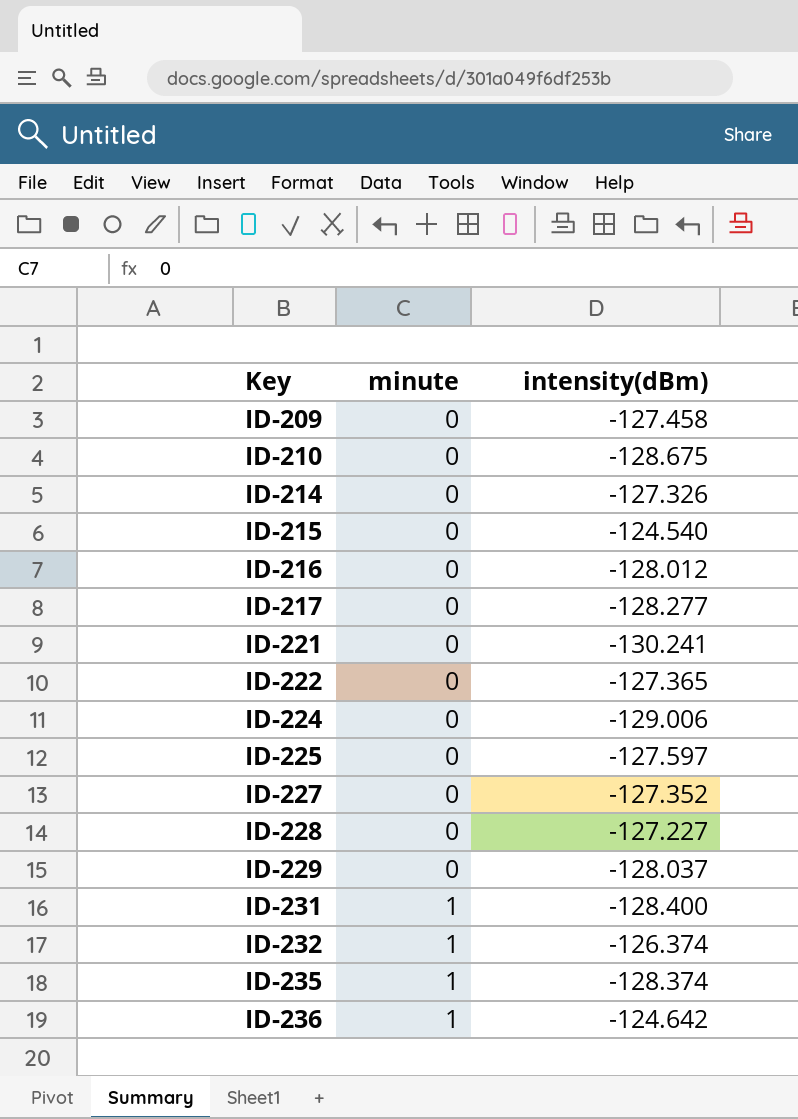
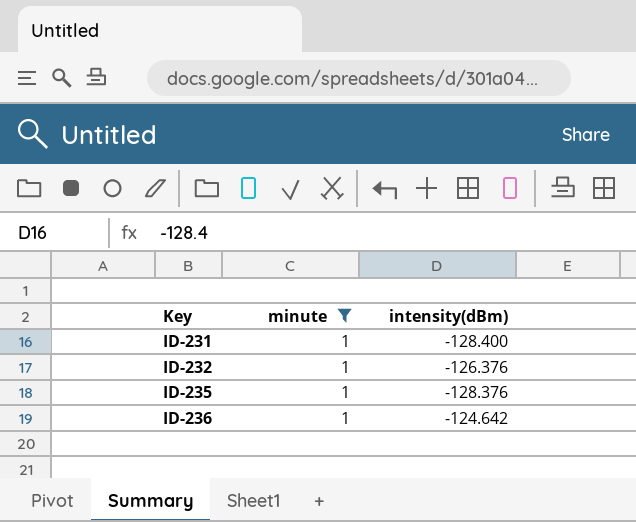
filter: none -> minute = 1
ID-232 | intensity(dBm): -126.374 -> -126.376
ID-235 | intensity(dBm): -128.374 -> -128.376

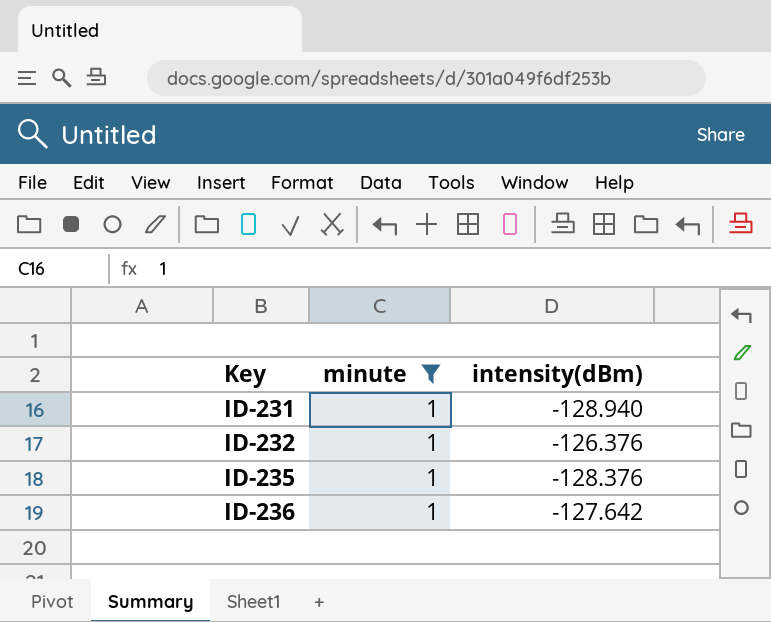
ID-231 | intensity(dBm): -128.400 -> -128.940
ID-236 | intensity(dBm): -124.642 -> -127.642

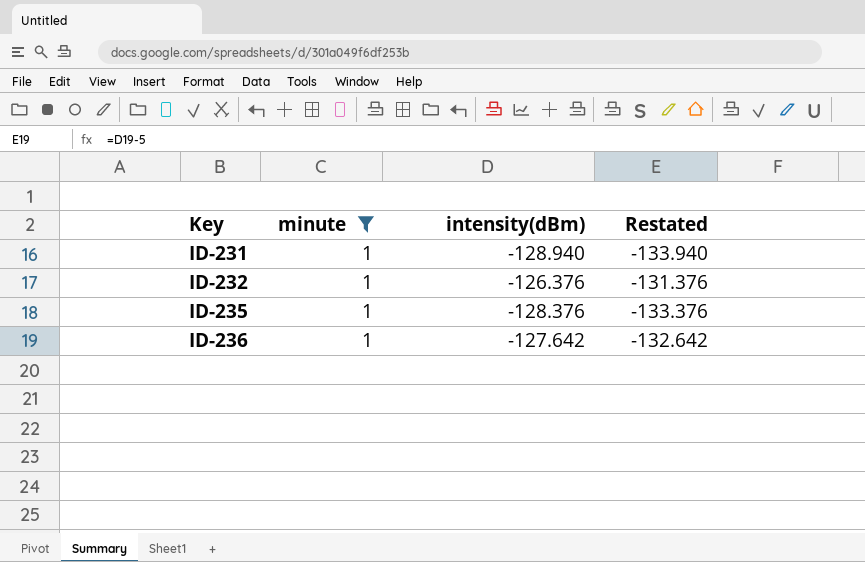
column Restated | formula: none -> [intensity(dBm)] - 5

